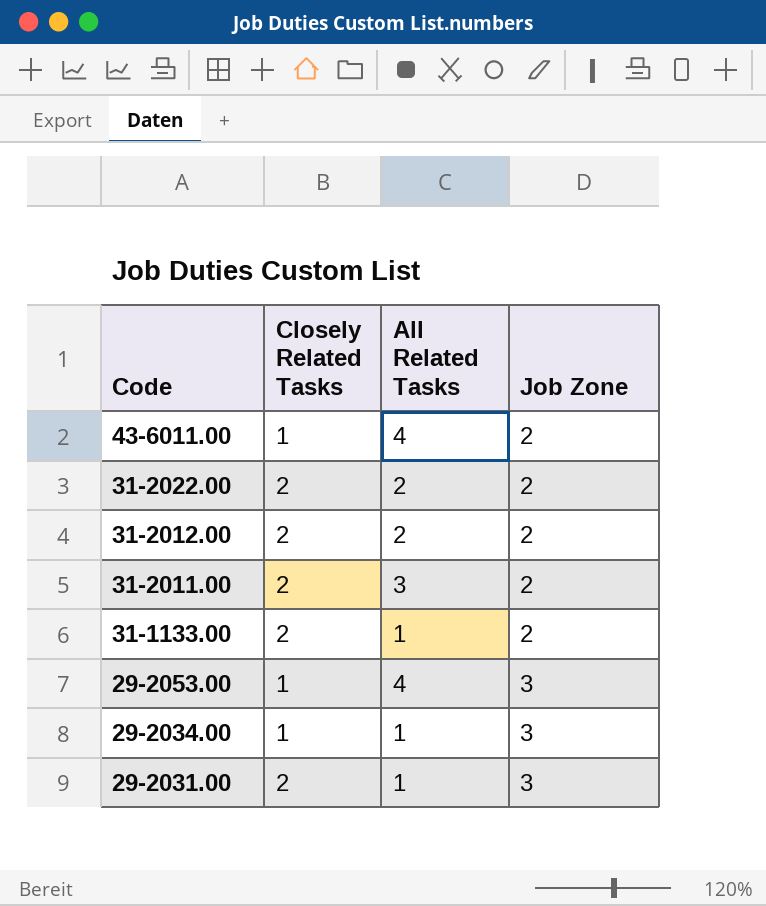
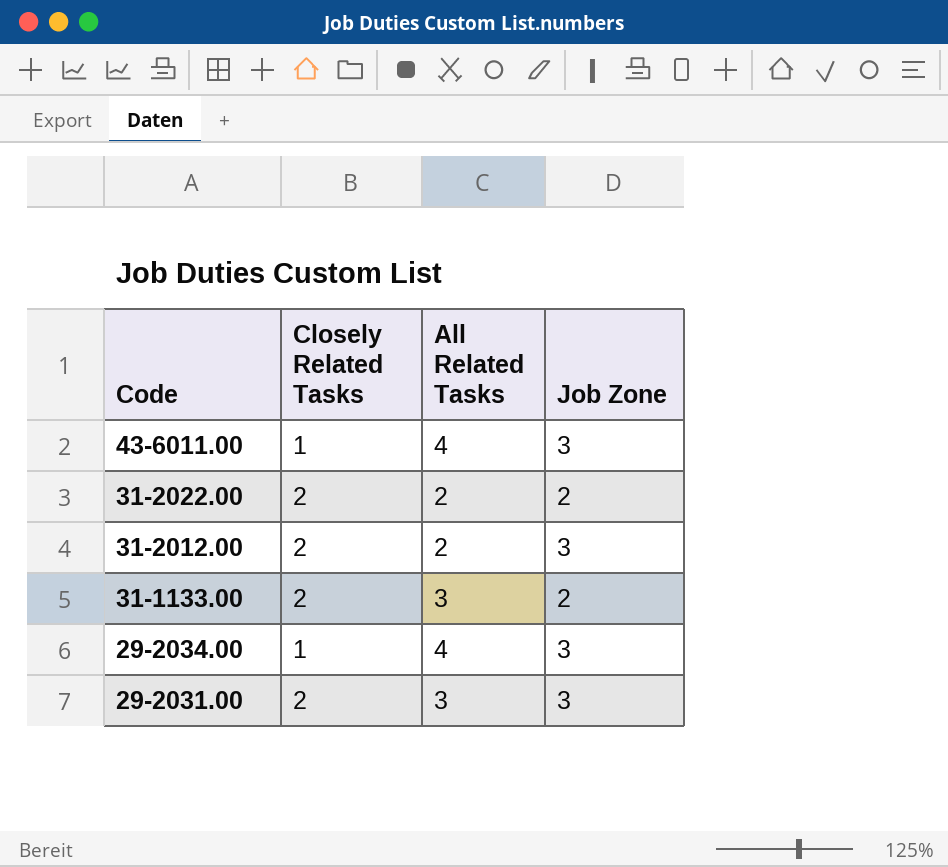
row 31-2011.00: 2 | 3 | 2 -> none
row 29-2053.00: 1 | 4 | 3 -> none
43-6011.00 | Job Zone: 2 -> 3
31-2012.00 | Job Zone: 2 -> 3
31-1133.00 | All Related Tasks: 1 -> 3
29-2034.00 | All Related Tasks: 1 -> 4
29-2031.00 | All Related Tasks: 1 -> 3

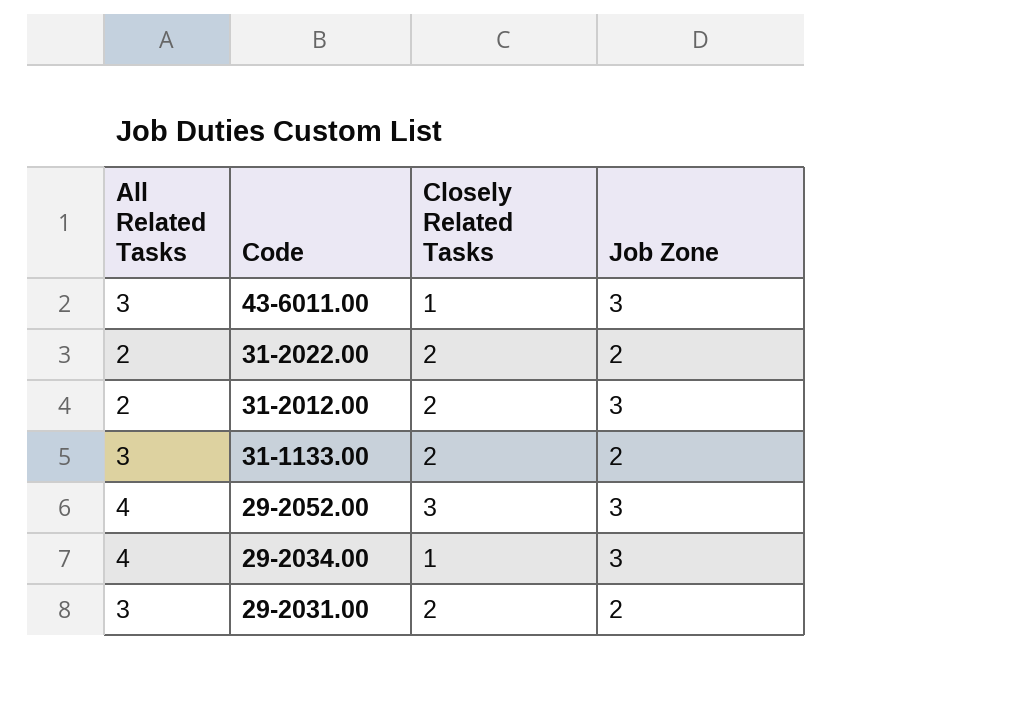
column All Related Tasks | position: 3 -> 1
43-6011.00 | All Related Tasks: 4 -> 3
row 29-2052.00: none -> 4 | 3 | 3
29-2031.00 | Job Zone: 3 -> 2

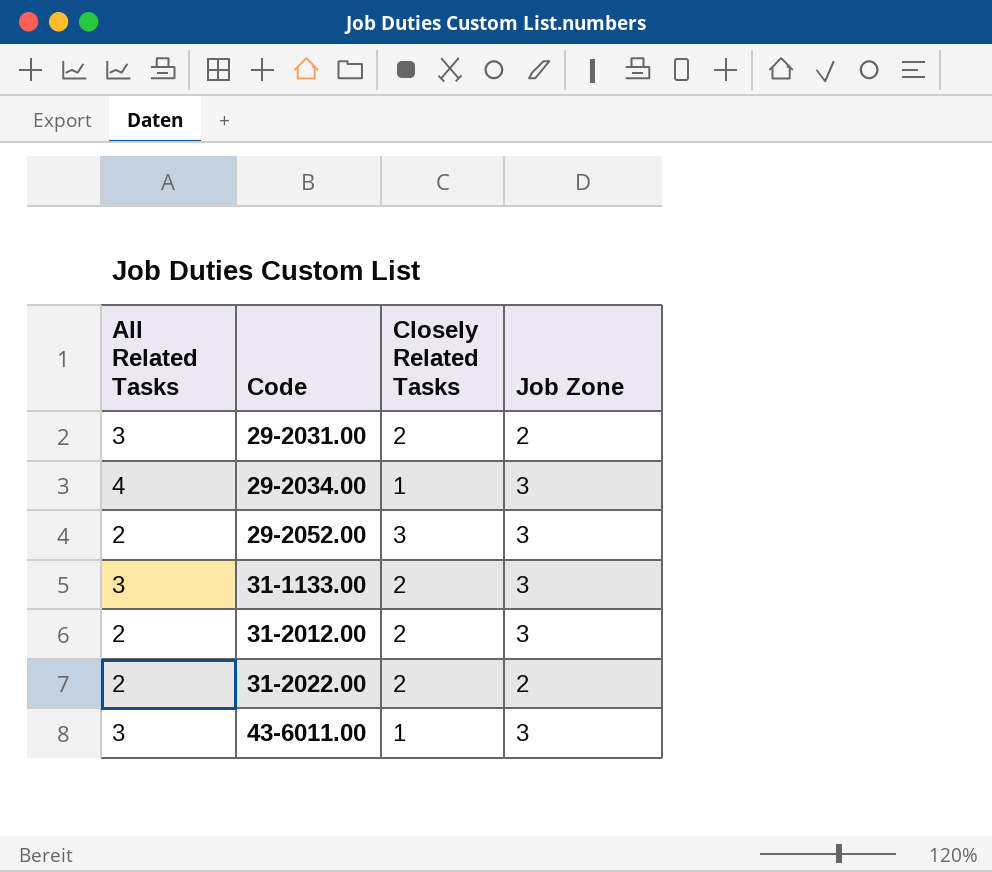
row order: Code descending -> Code ascending
29-2052.00 | All Related Tasks: 4 -> 2
31-1133.00 | Job Zone: 2 -> 3

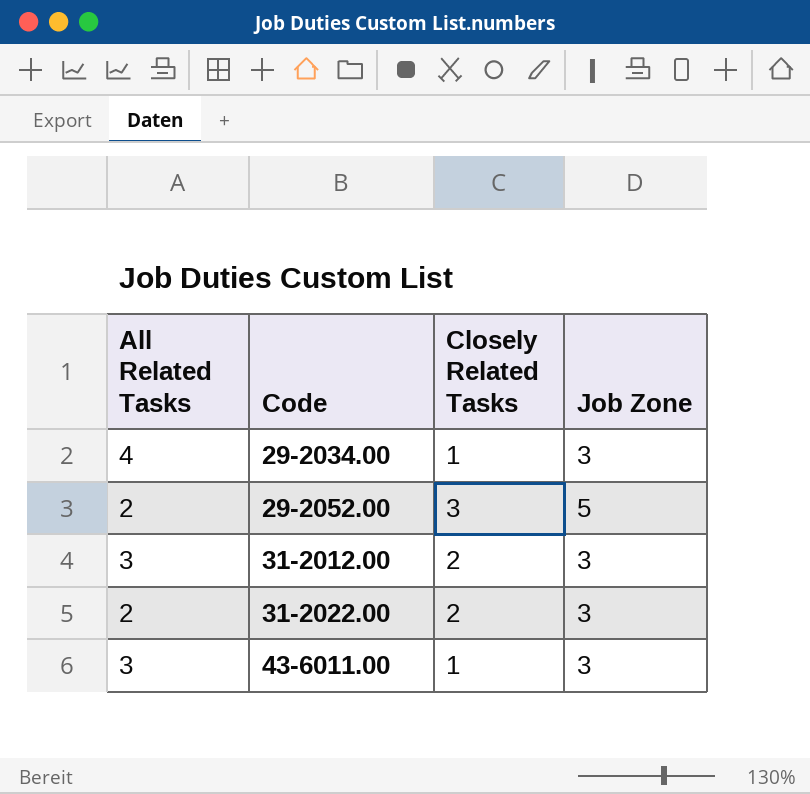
row 29-2031.00: 3 | 2 | 2 -> none
row 31-1133.00: 3 | 2 | 3 -> none
29-2052.00 | Job Zone: 3 -> 5
31-2012.00 | All Related Tasks: 2 -> 3
31-2022.00 | Job Zone: 2 -> 3

